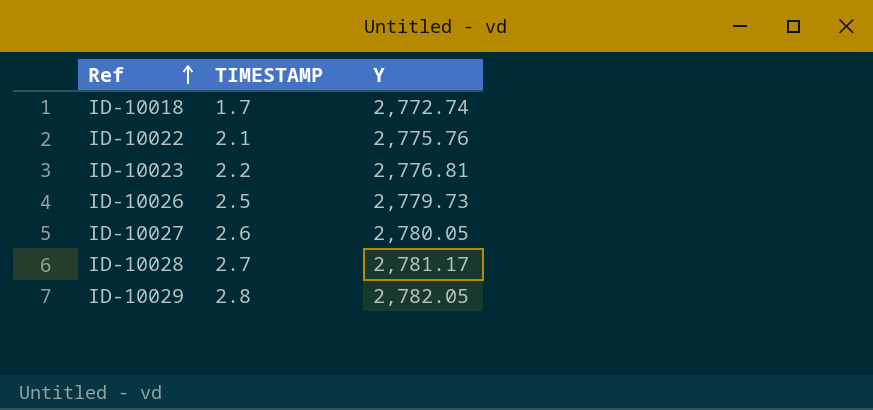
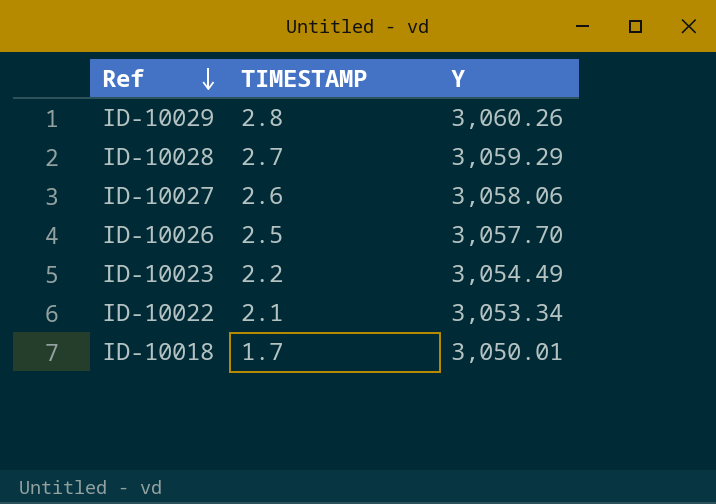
row order: Ref ascending -> Ref descending
ID-10029 | Y: 2,782.05 -> 3,060.26
ID-10028 | Y: 2,781.17 -> 3,059.29
ID-10027 | Y: 2,780.05 -> 3,058.06
ID-10026 | Y: 2,779.73 -> 3,057.70
ID-10023 | Y: 2,776.81 -> 3,054.49
ID-10022 | Y: 2,775.76 -> 3,053.34
ID-10018 | Y: 2,772.74 -> 3,050.01

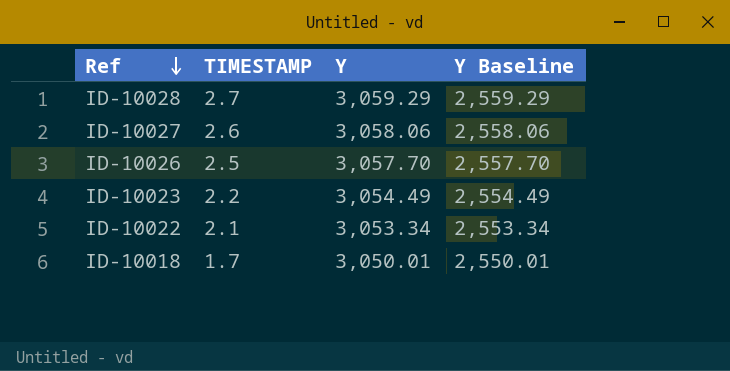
column Y Baseline | formula: none -> [Y] - 500
row ID-10029: 2.8 | 3,060.26 -> none

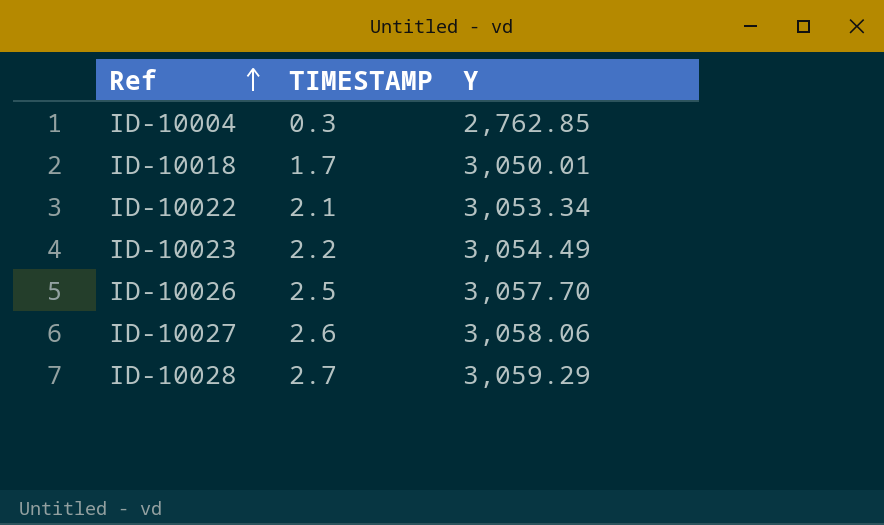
row order: Ref descending -> Ref ascending
column Y Baseline | formula: [Y] - 500 -> none
row ID-10004: none -> 0.3 | 2,762.85

